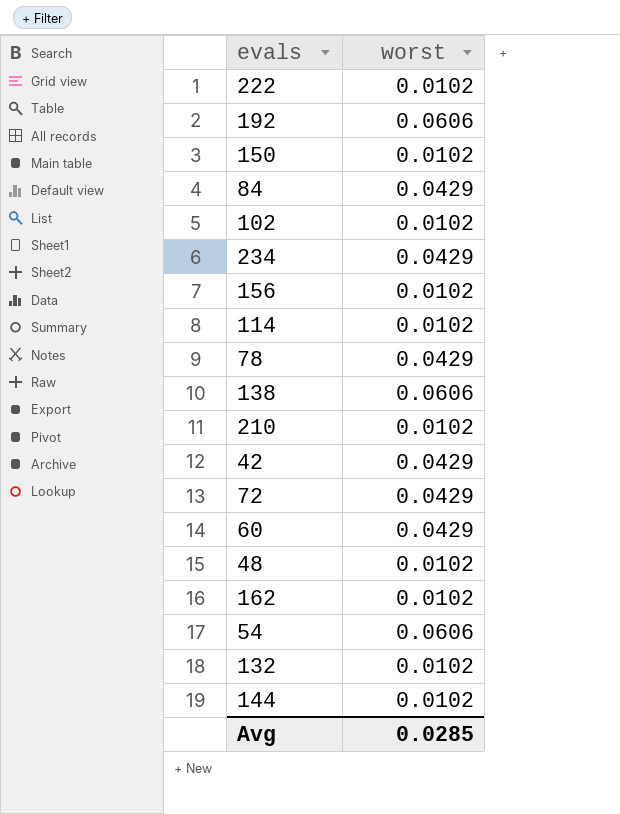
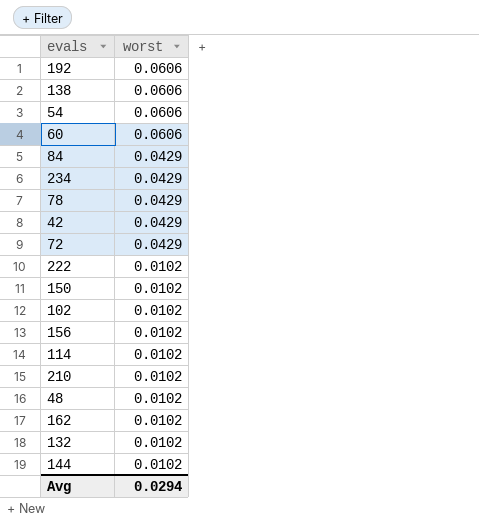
row order: none -> worst descending
60 | worst: 0.0429 -> 0.0606
Avg | worst: 0.0285 -> 0.0294

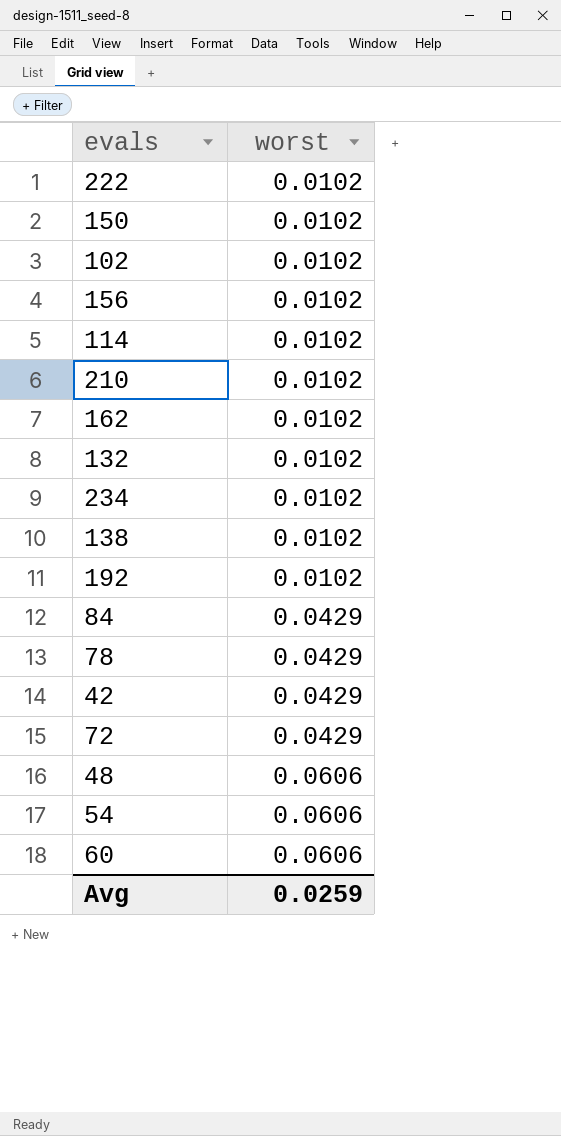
row order: worst descending -> worst ascending
row 144: 0.0102 -> none
234 | worst: 0.0429 -> 0.0102
138 | worst: 0.0606 -> 0.0102
192 | worst: 0.0606 -> 0.0102
48 | worst: 0.0102 -> 0.0606
Avg | worst: 0.0294 -> 0.0259

